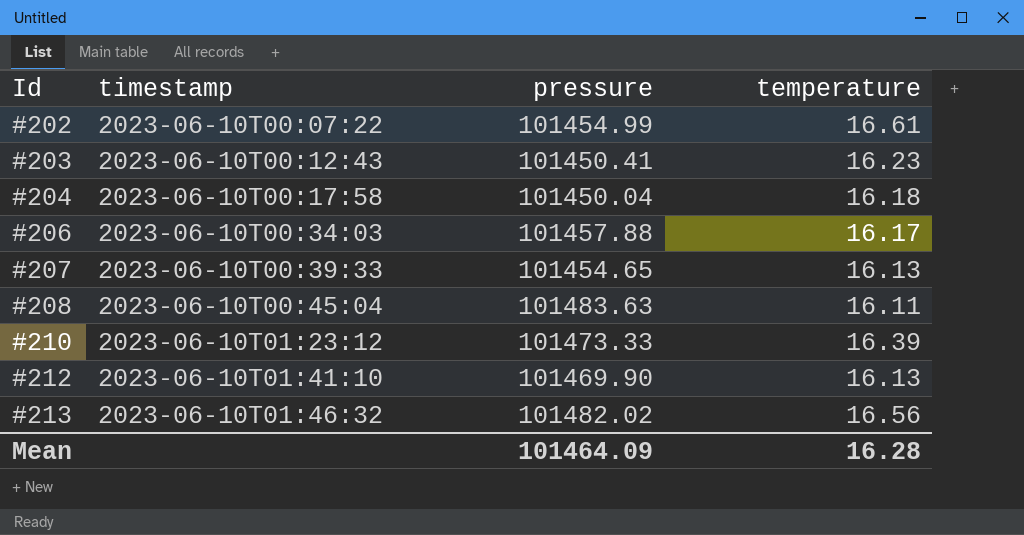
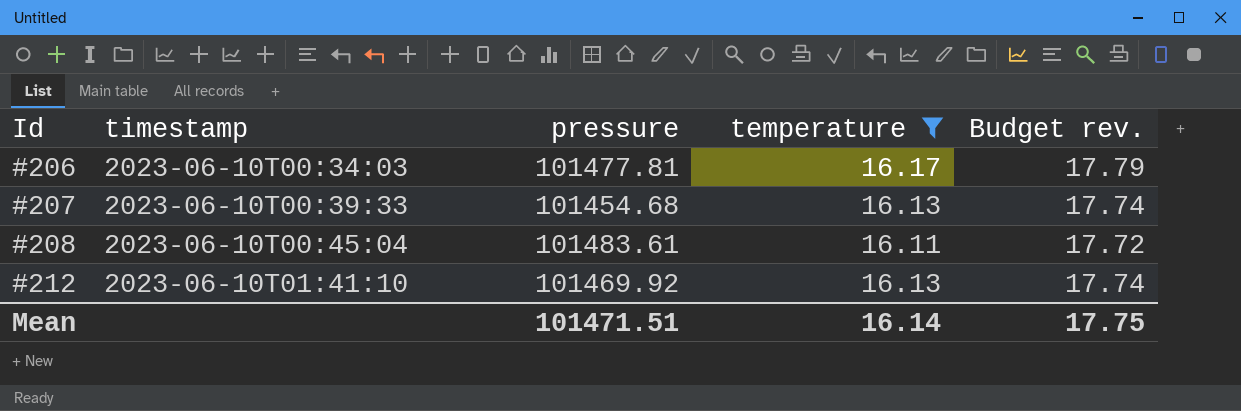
filter: none -> temperature <= 16.17
column Budget rev. | formula: none -> [temperature] * 1.1
#206 | pressure: 101457.88 -> 101477.81
#207 | pressure: 101454.65 -> 101454.68
#208 | pressure: 101483.63 -> 101483.61
#212 | pressure: 101469.90 -> 101469.92
Mean | pressure: 101464.09 -> 101471.51
Mean | temperature: 16.28 -> 16.14

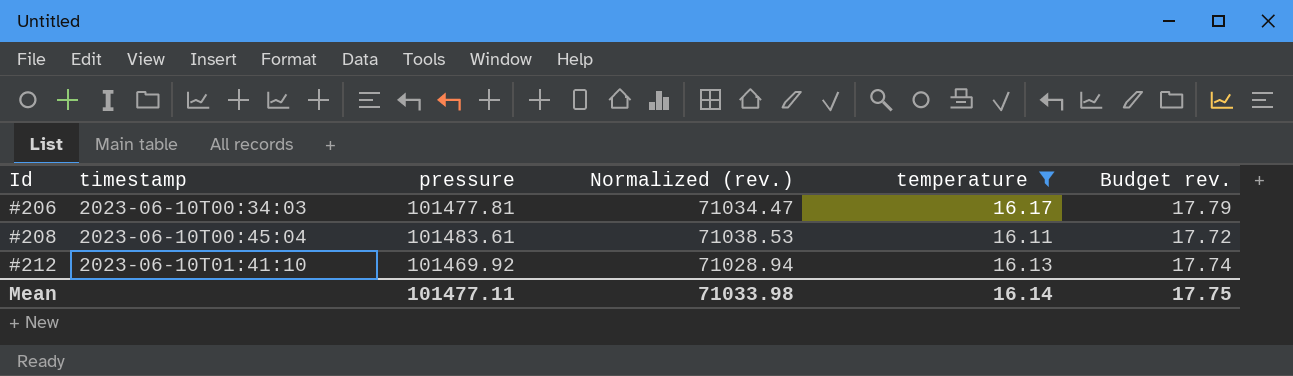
column Normalized (rev.) | formula: none -> [pressure] * 0.7
row #207: 2023-06-10T00:39:33 | 101454.68 | 16.13 | 17.74 -> none
Mean | pressure: 101471.51 -> 101477.11

